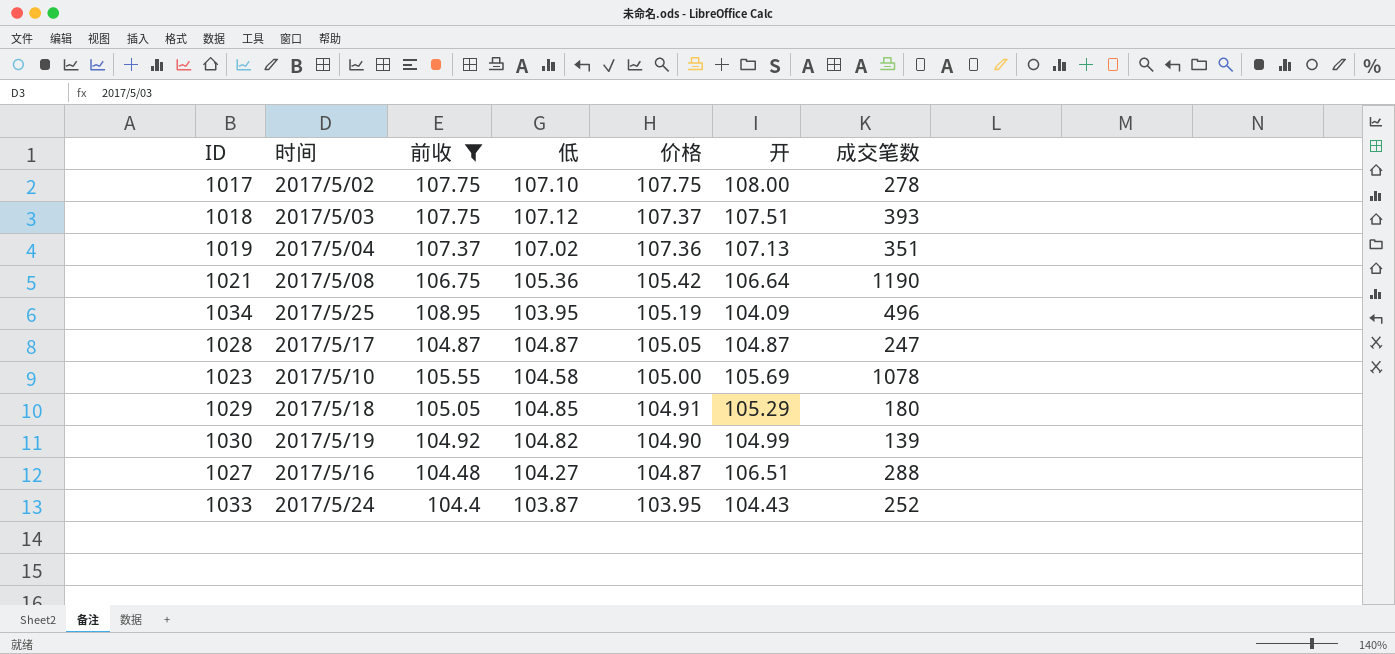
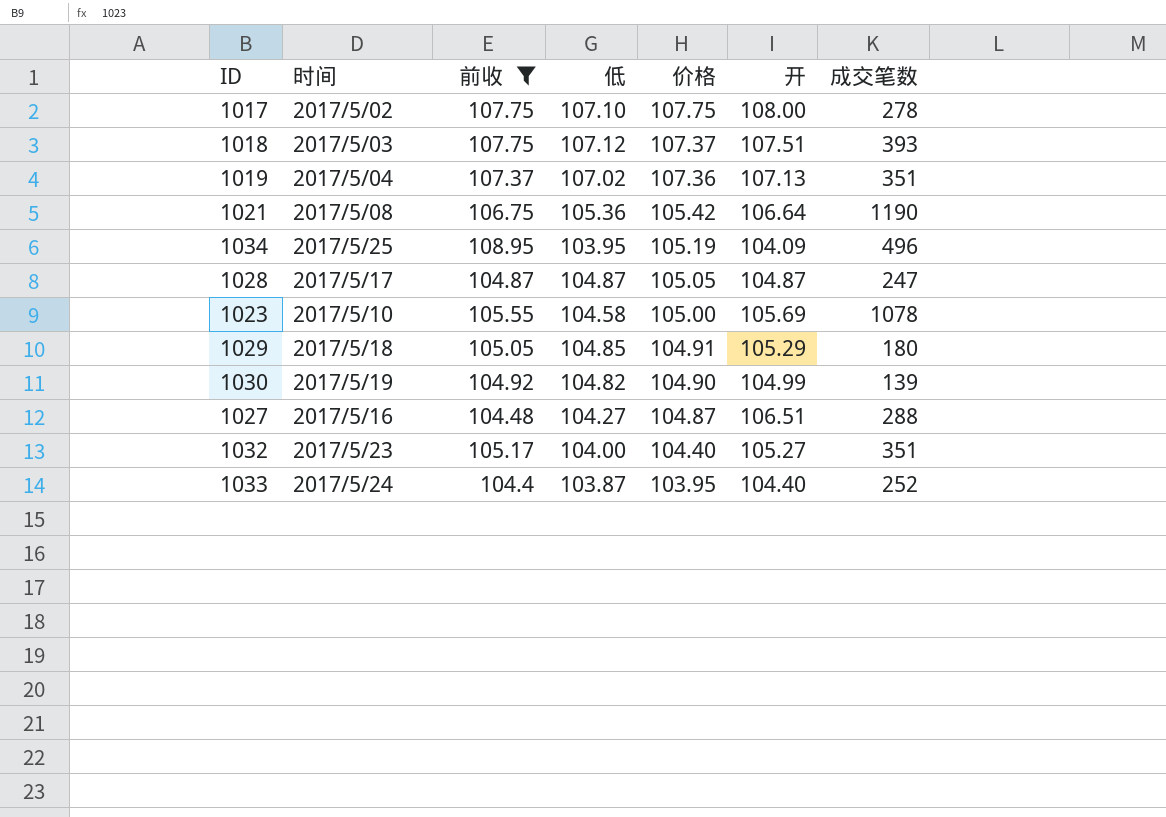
row 1032: none -> 2017/5/23 | 105.17 | 104.00 | 104.40 | 105.27 | 351
1033 | 开: 104.43 -> 104.40

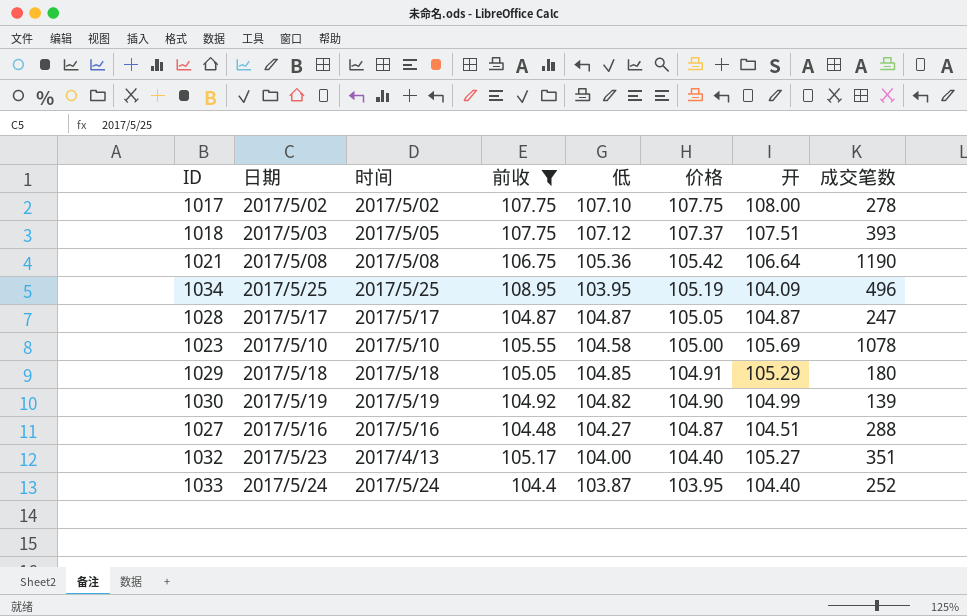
column 日期 | position: none -> 2
row 1019: 2017/5/04 | 107.37 | 107.02 | 107.36 | 107.13 | 351 -> none
1018 | 时间: 2017/5/03 -> 2017/5/05
1027 | 开: 106.51 -> 104.51
1032 | 时间: 2017/5/23 -> 2017/4/13

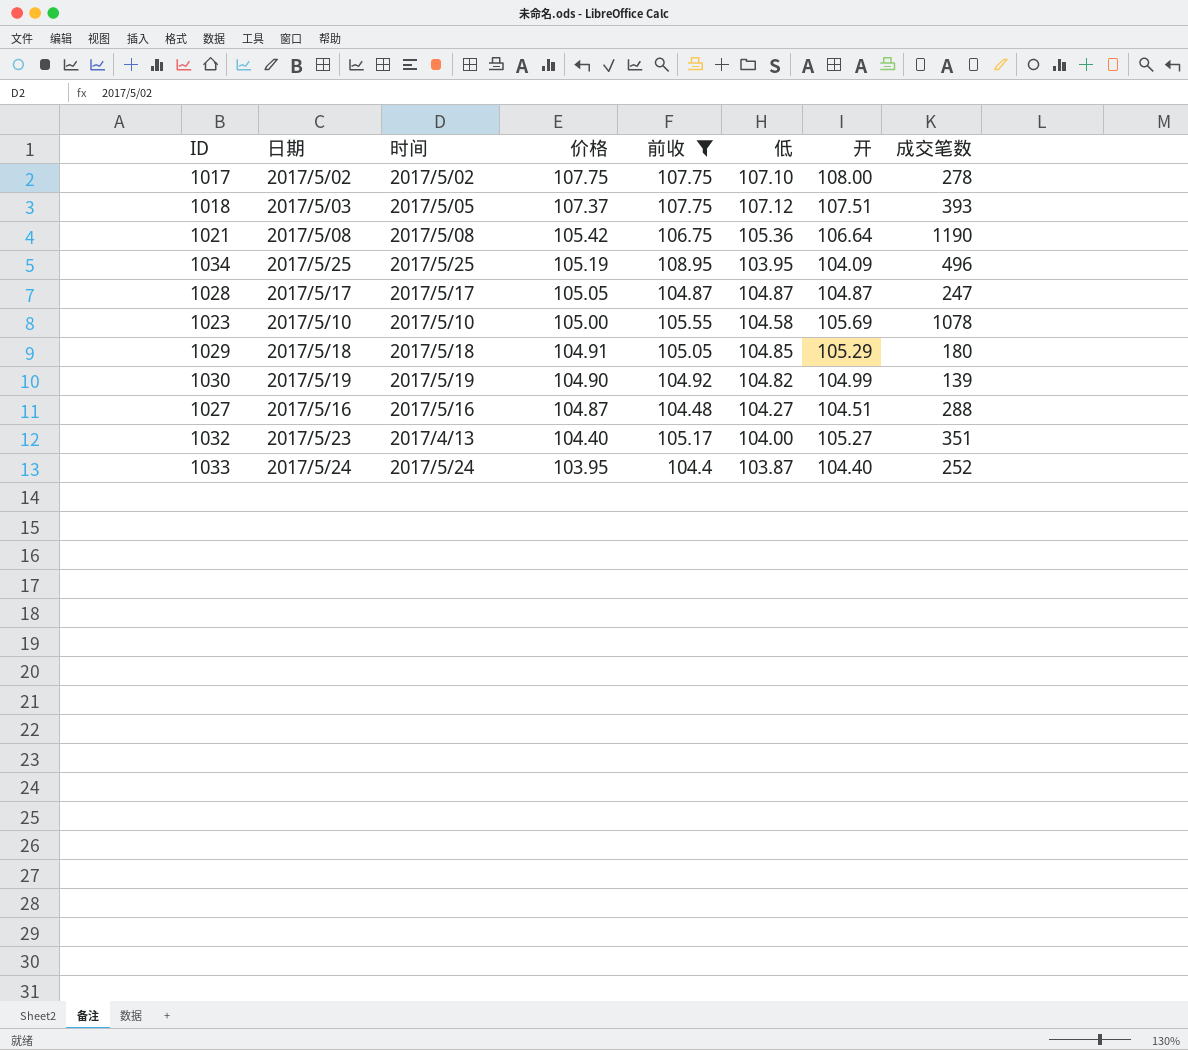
column 价格 | position: 6 -> 4

